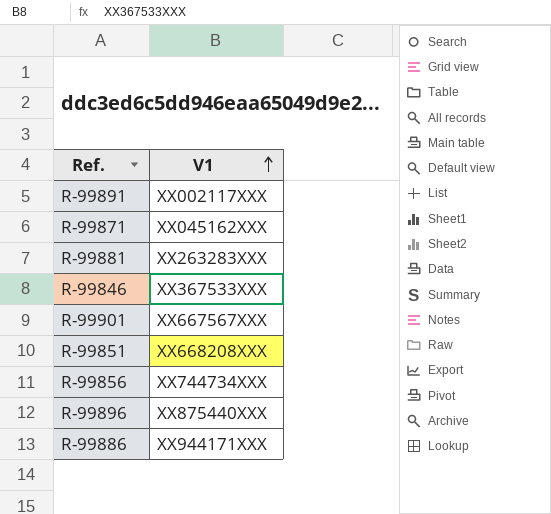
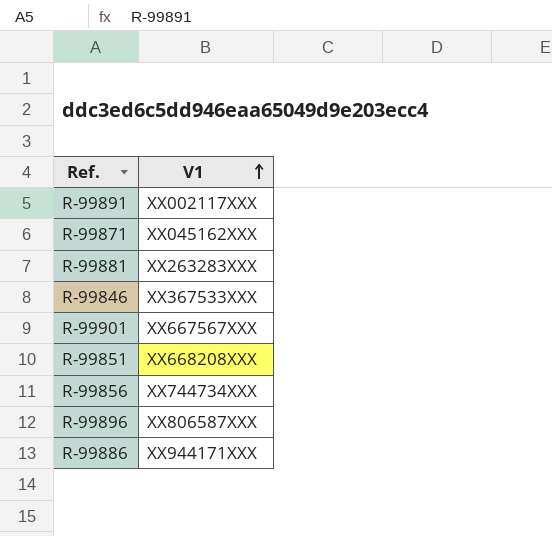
R-99896 | V1: XX875440XXX -> XX806587XXX

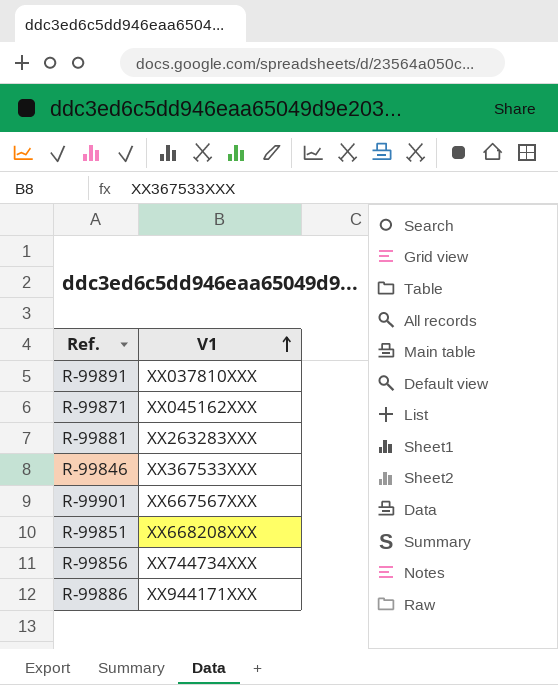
row R-99896: XX806587XXX -> none
R-99891 | V1: XX002117XXX -> XX037810XXX

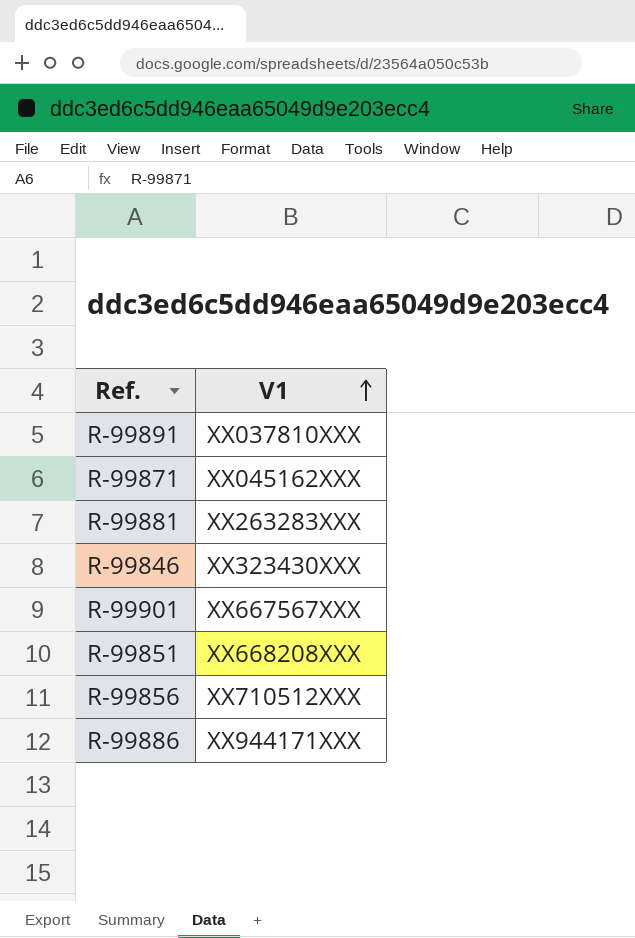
R-99846 | V1: XX367533XXX -> XX323430XXX
R-99856 | V1: XX744734XXX -> XX710512XXX

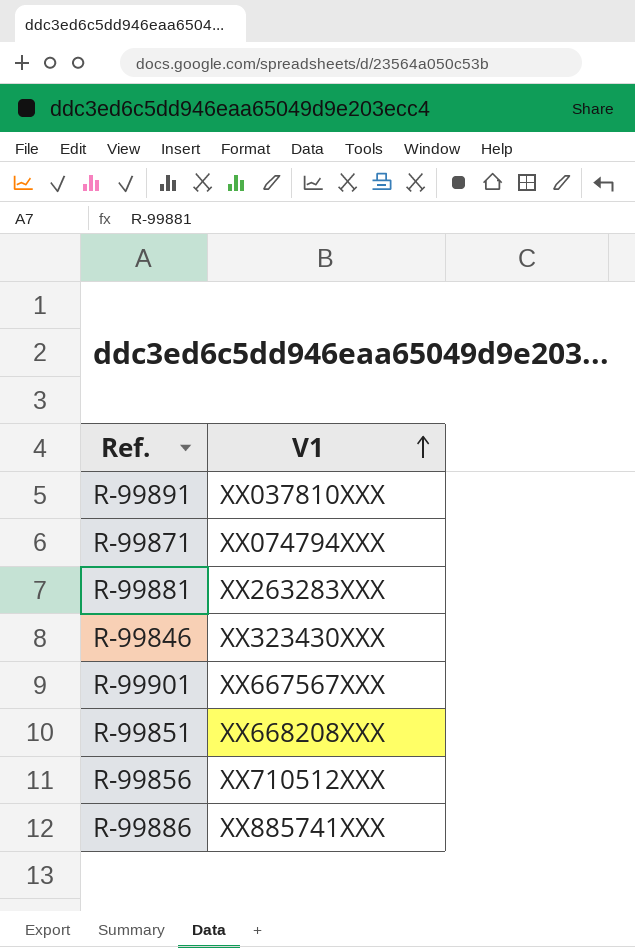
R-99871 | V1: XX045162XXX -> XX074794XXX
R-99886 | V1: XX944171XXX -> XX885741XXX

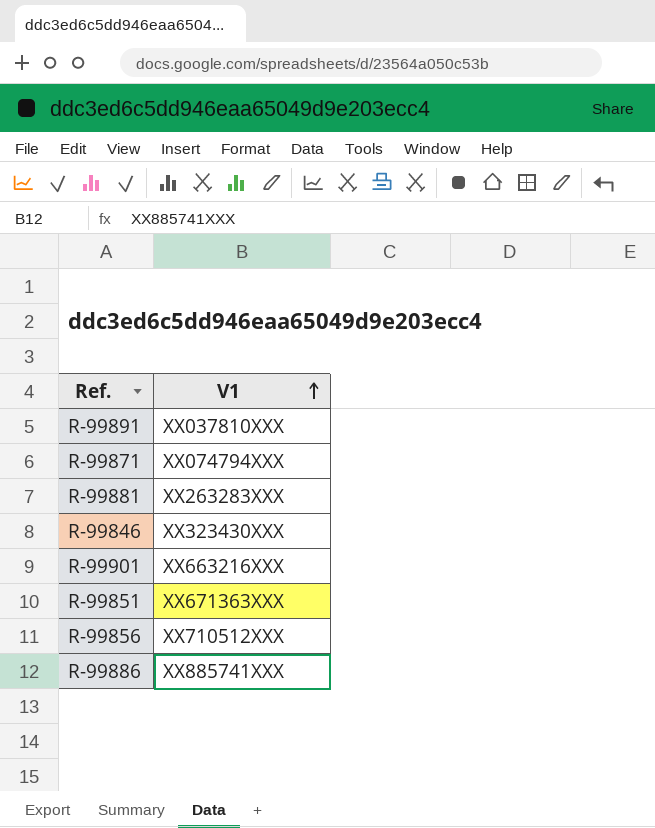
R-99901 | V1: XX667567XXX -> XX663216XXX
R-99851 | V1: XX668208XXX -> XX671363XXX

